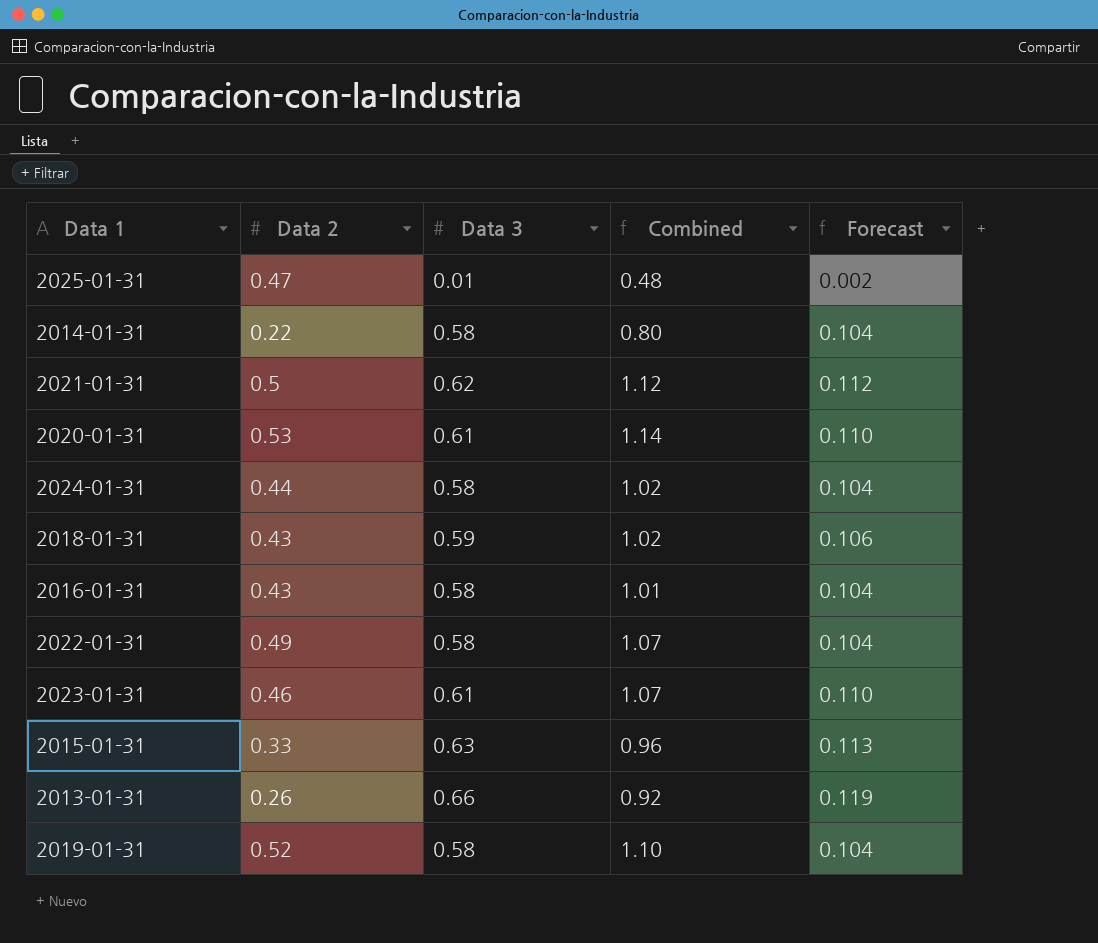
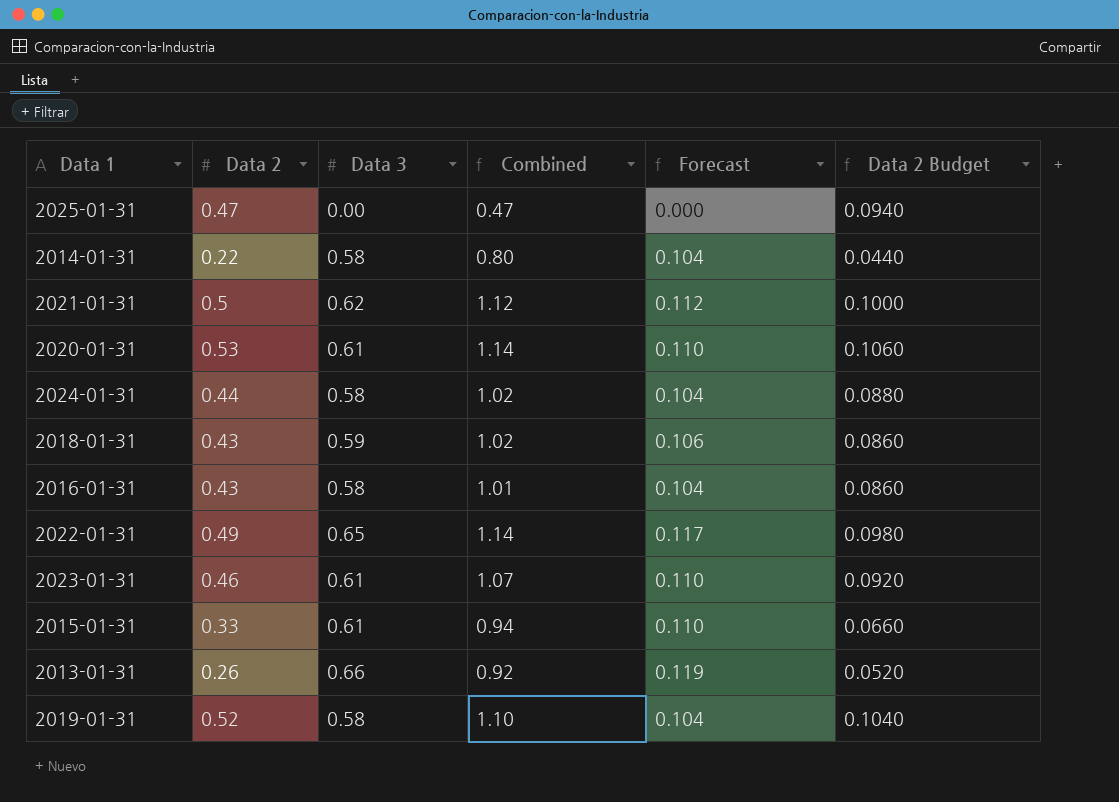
column Data 2 Budget | formula: none -> [Data 2] * 0.2
2025-01-31 | Data 3: 0.01 -> 0.00
2025-01-31 | Combined: 0.48 -> 0.47
2025-01-31 | Forecast: 0.002 -> 0.000
2022-01-31 | Data 3: 0.58 -> 0.65
2022-01-31 | Combined: 1.07 -> 1.14
2022-01-31 | Forecast: 0.104 -> 0.117
2015-01-31 | Data 3: 0.63 -> 0.61
2015-01-31 | Combined: 0.96 -> 0.94
2015-01-31 | Forecast: 0.113 -> 0.110

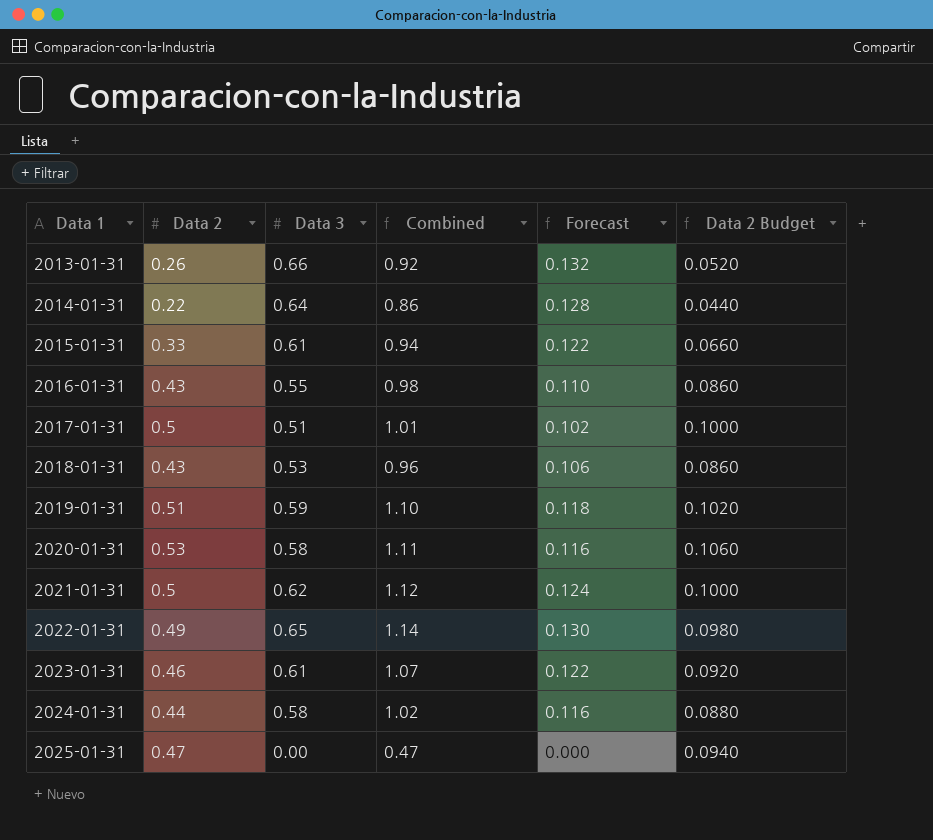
row order: none -> Data 1 ascending
column Forecast | formula: [Data 3] * 0.18 -> [Data 3] * 0.2
2014-01-31 | Data 3: 0.58 -> 0.64
2014-01-31 | Combined: 0.80 -> 0.86
2016-01-31 | Data 3: 0.58 -> 0.55
2016-01-31 | Combined: 1.01 -> 0.98
row 2017-01-31: none -> 0.5 | 0.51 | 1.01 | 0.102 | 0.1000
2018-01-31 | Data 3: 0.59 -> 0.53
2018-01-31 | Combined: 1.02 -> 0.96
2019-01-31 | Data 2: 0.52 -> 0.51
2019-01-31 | Data 3: 0.58 -> 0.59
2019-01-31 | Data 2 Budget: 0.1040 -> 0.1020
2020-01-31 | Data 3: 0.61 -> 0.58
2020-01-31 | Combined: 1.14 -> 1.11

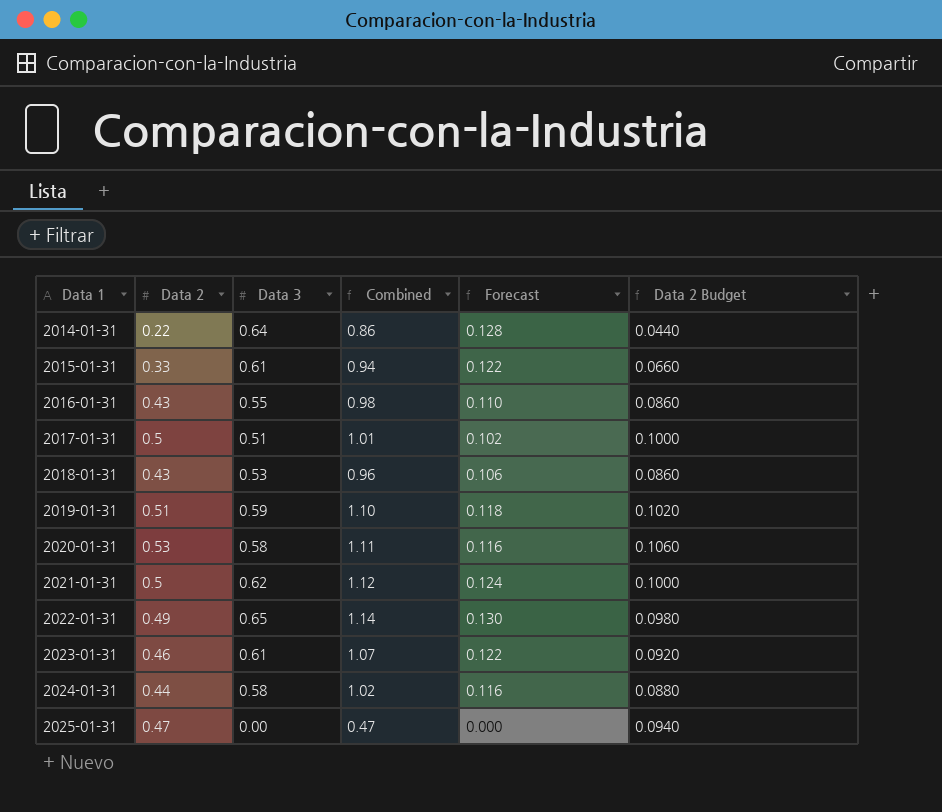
row 2013-01-31: 0.26 | 0.66 | 0.92 | 0.132 | 0.0520 -> none

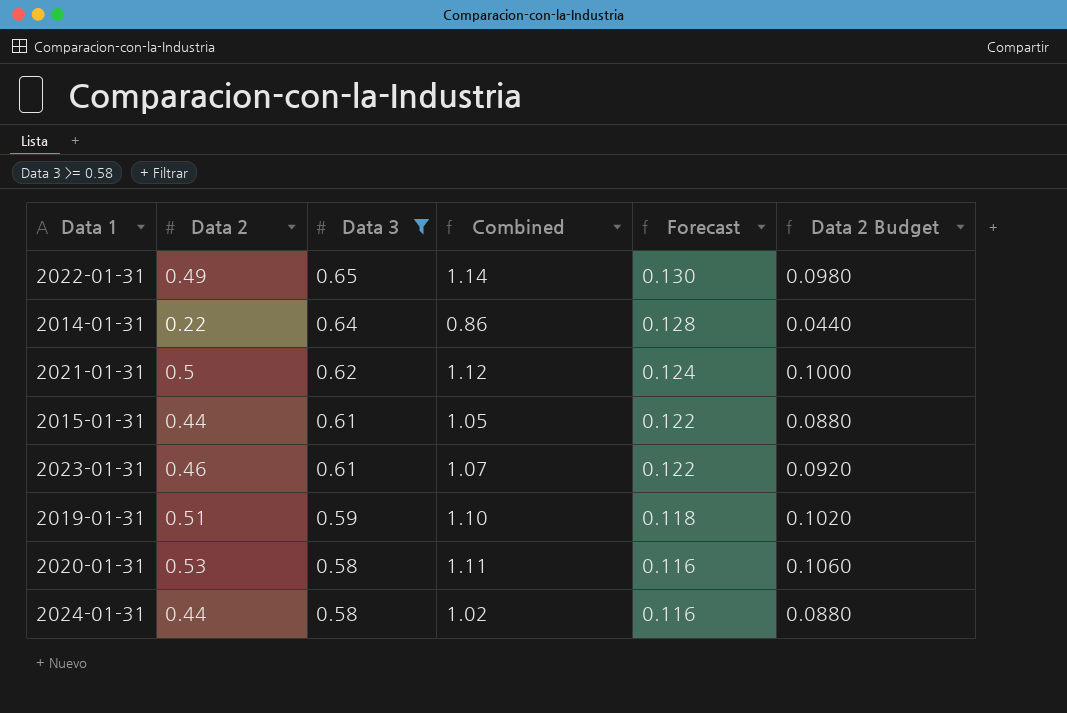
filter: none -> Data 3 >= 0.58
row order: Data 1 ascending -> Data 3 descending
2015-01-31 | Data 2: 0.33 -> 0.44
2015-01-31 | Combined: 0.94 -> 1.05
2015-01-31 | Data 2 Budget: 0.0660 -> 0.0880

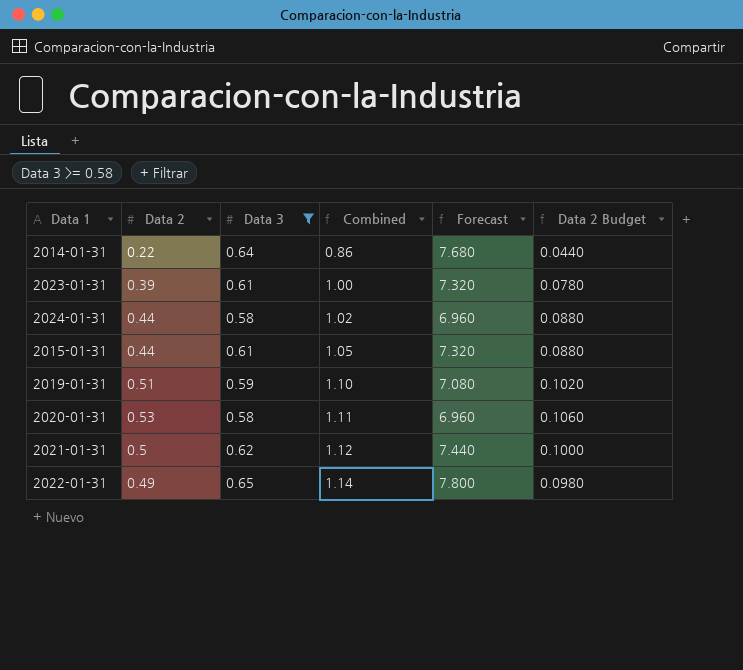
row order: Data 3 descending -> Combined ascending
column Forecast | formula: [Data 3] * 0.2 -> [Data 3] * 12
2023-01-31 | Data 2: 0.46 -> 0.39
2023-01-31 | Combined: 1.07 -> 1.00
2023-01-31 | Data 2 Budget: 0.0920 -> 0.0780

